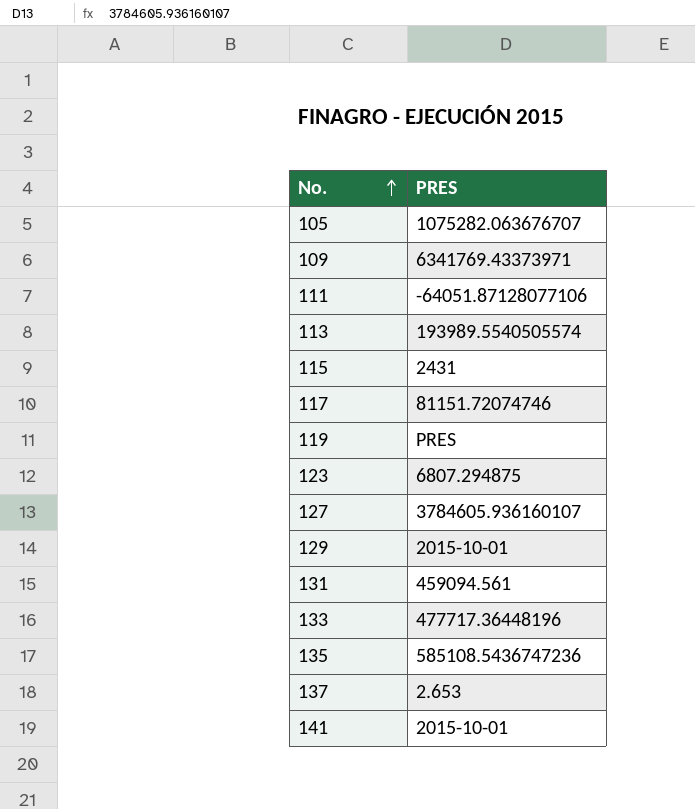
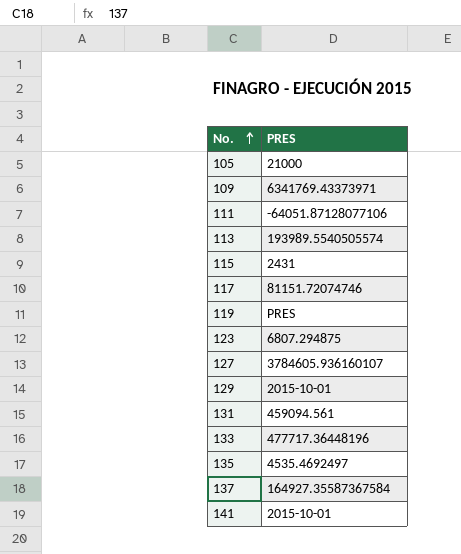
105 | PRES: 1075282.063676707 -> 21000
135 | PRES: 585108.5436747236 -> 4535.4692497
137 | PRES: 2.653 -> 164927.35587367584

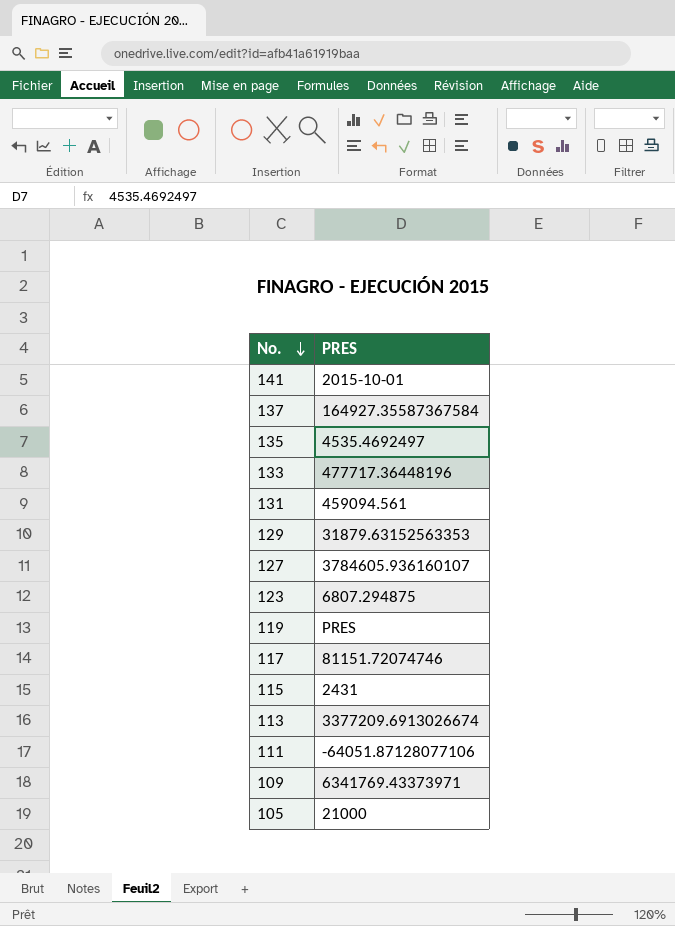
row order: No. ascending -> No. descending
129 | PRES: 2015-10-01 -> 31879.63152563353
113 | PRES: 193989.5540505574 -> 3377209.6913026674

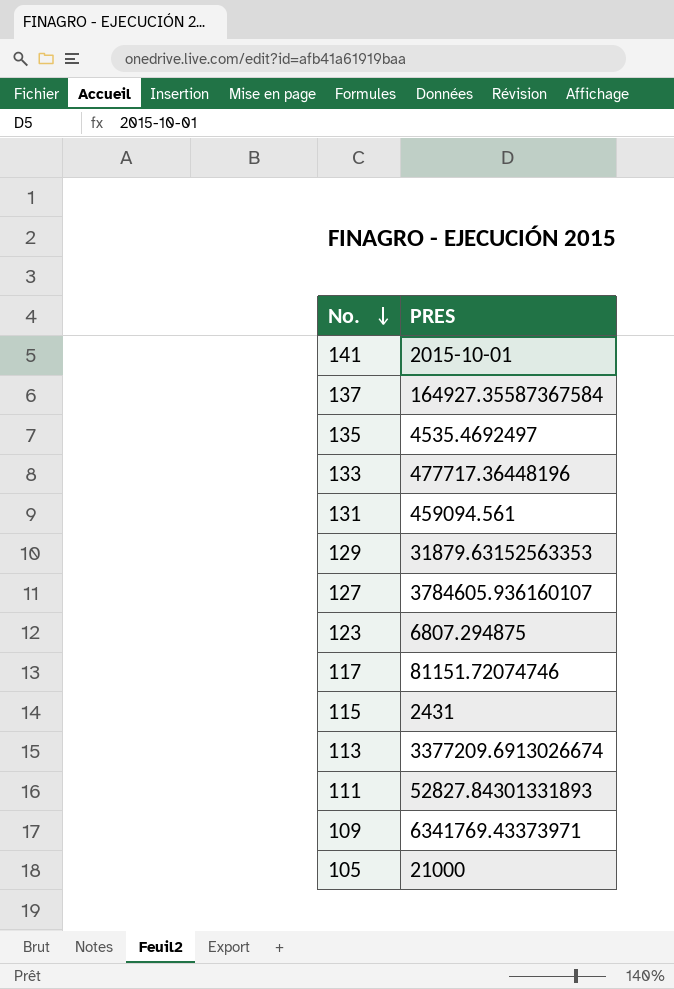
row 119: PRES -> none
111 | PRES: -64051.87128077106 -> 52827.84301331893

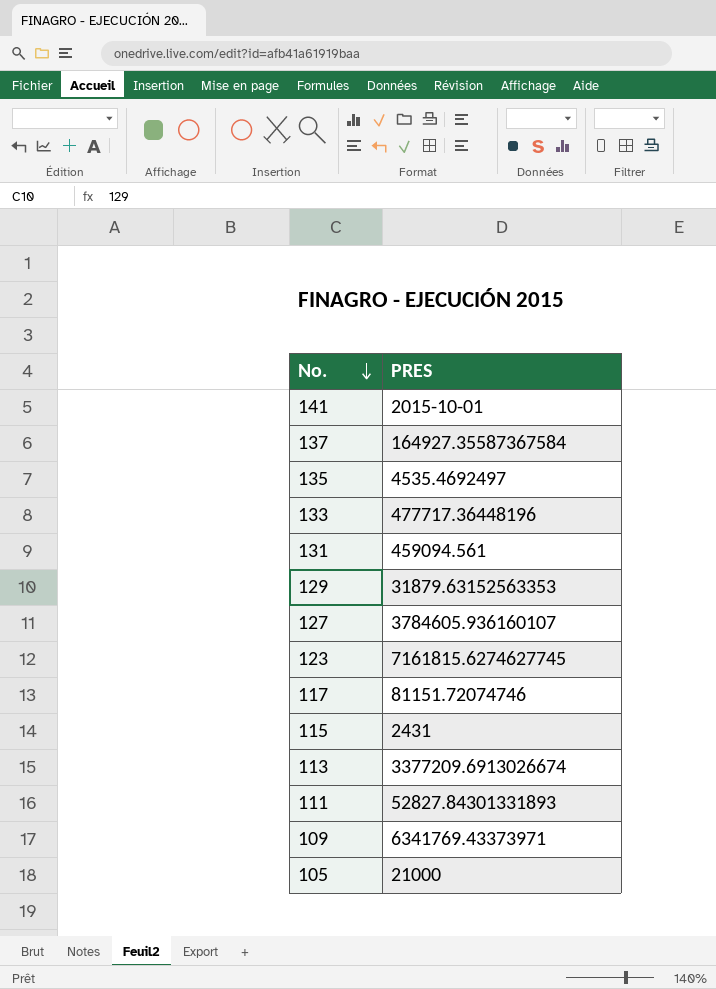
123 | PRES: 6807.294875 -> 7161815.6274627745

